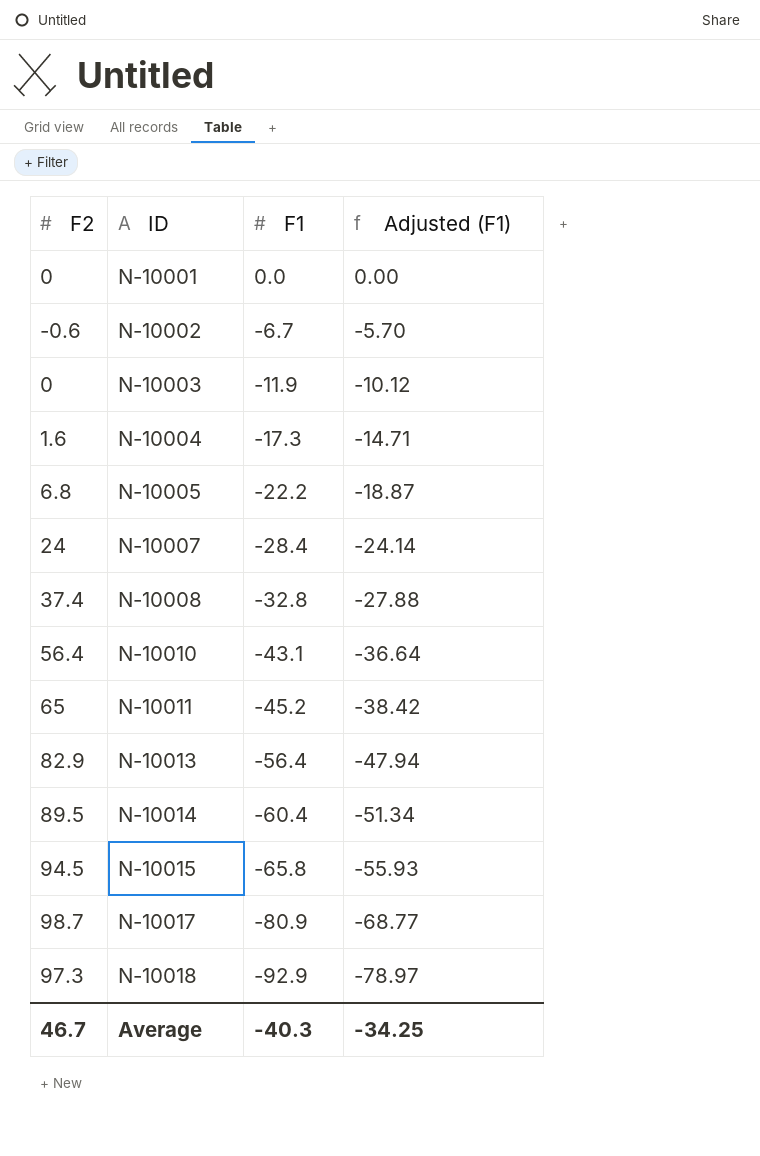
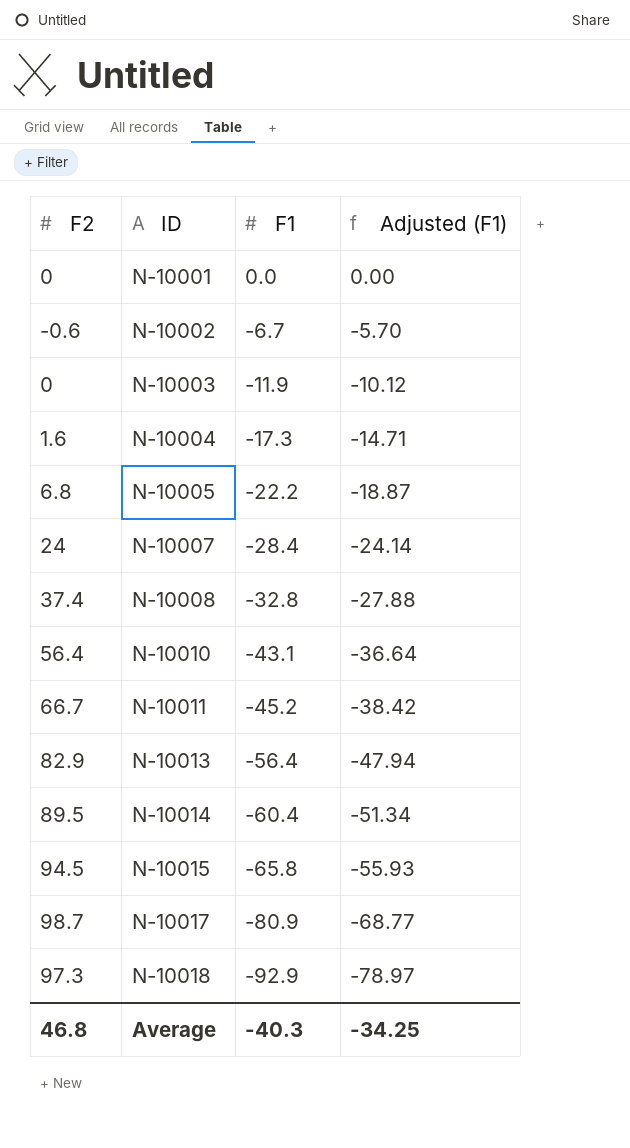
N-10011 | F2: 65 -> 66.7
Average | F2: 46.7 -> 46.8

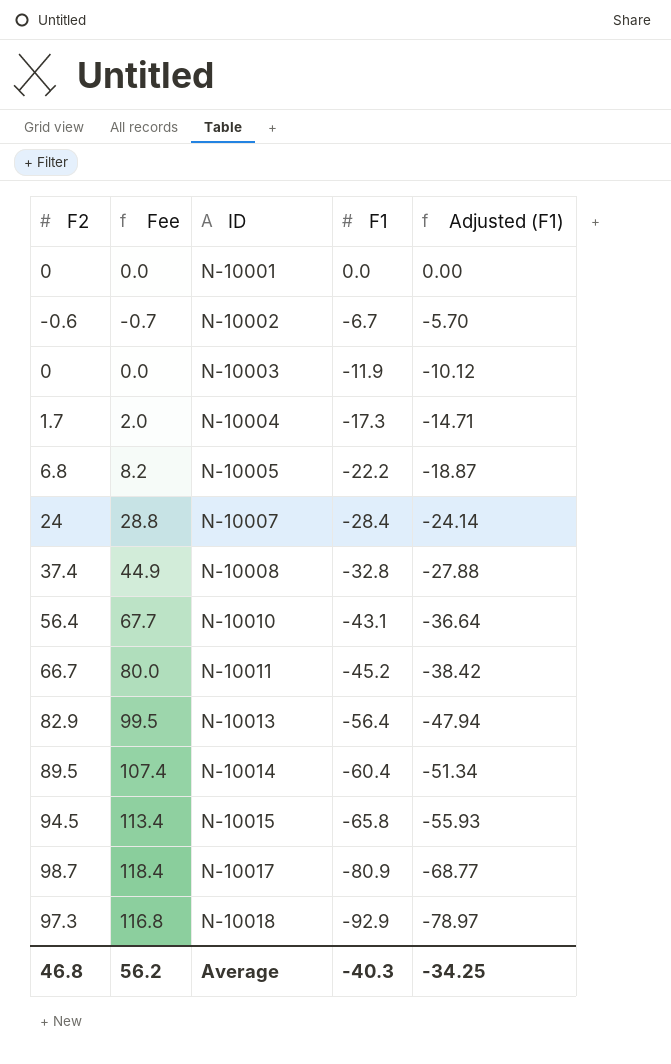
column Fee | formula: none -> [F2] * 1.2
N-10004 | F2: 1.6 -> 1.7

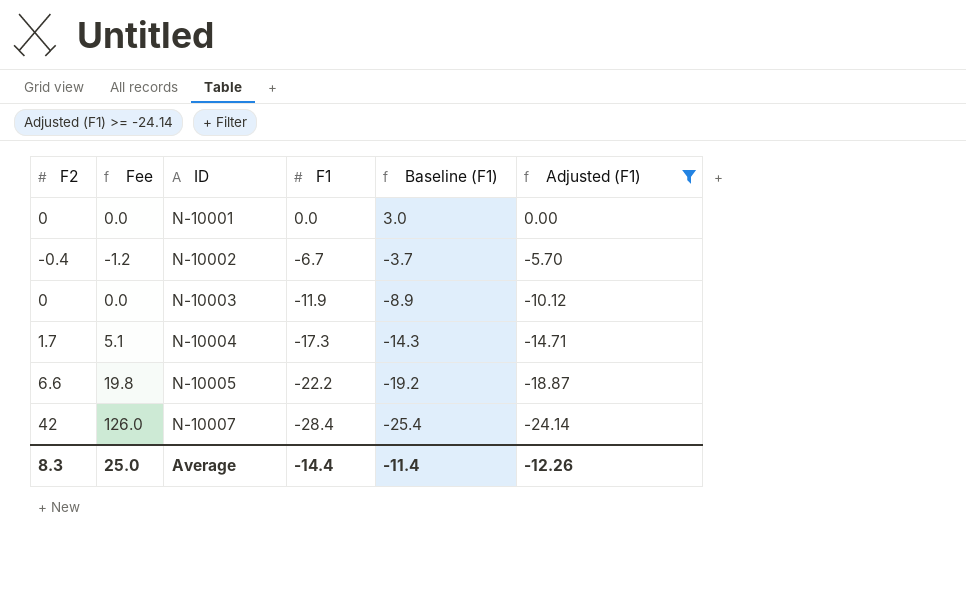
filter: none -> Adjusted (F1) >= -24.14
column Fee | formula: [F2] * 1.2 -> [F2] * 3
column Baseline (F1) | formula: none -> [F1] + 3
N-10002 | F2: -0.6 -> -0.4
N-10005 | F2: 6.8 -> 6.6
N-10007 | F2: 24 -> 42
Average | F2: 46.8 -> 8.3
Average | Fee: 56.2 -> 25.0
Average | F1: -40.3 -> -14.4
Average | Adjusted (F1): -34.25 -> -12.26

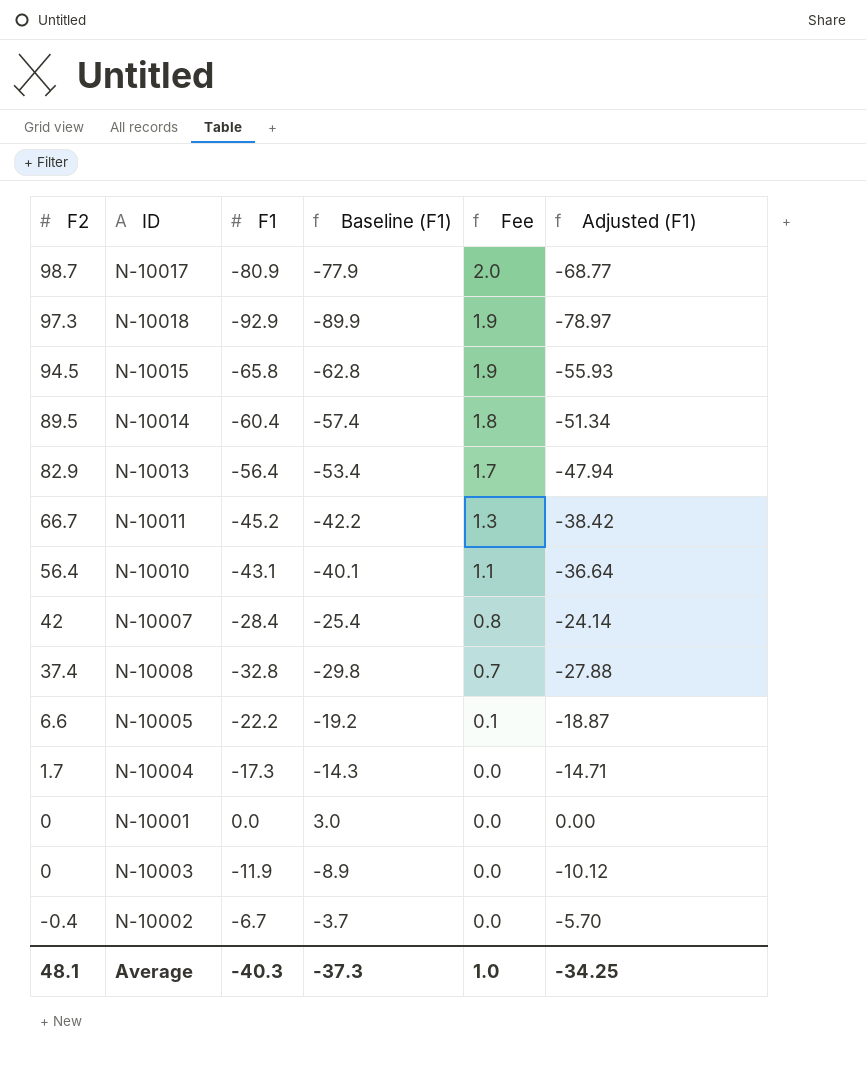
filter: Adjusted (F1) >= -24.14 -> none
row order: ID ascending -> F2 descending
column Fee | formula: [F2] * 3 -> [F2] * 0.02
column Fee | position: 2 -> 5
Average | F2: 8.3 -> 48.1
Average | F1: -14.4 -> -40.3
Average | Baseline (F1): -11.4 -> -37.3
Average | Fee: 25.0 -> 1.0
Average | Adjusted (F1): -12.26 -> -34.25

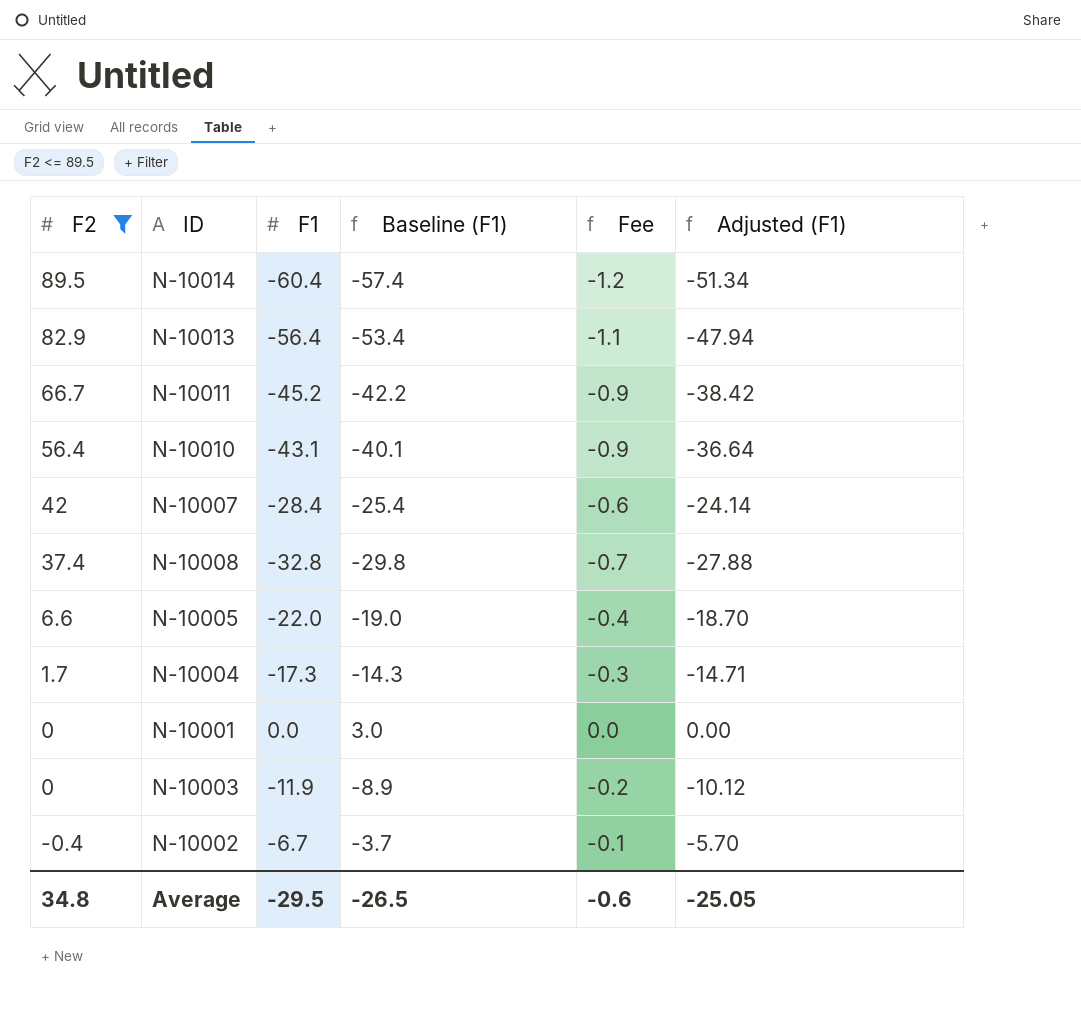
filter: none -> F2 <= 89.5
column Fee | formula: [F2] * 0.02 -> [F1] * 0.02
N-10005 | F1: -22.2 -> -22.0
N-10005 | Baseline (F1): -19.2 -> -19.0
N-10005 | Adjusted (F1): -18.87 -> -18.70
Average | F2: 48.1 -> 34.8
Average | F1: -40.3 -> -29.5
Average | Baseline (F1): -37.3 -> -26.5
Average | Fee: 1.0 -> -0.6
Average | Adjusted (F1): -34.25 -> -25.05

